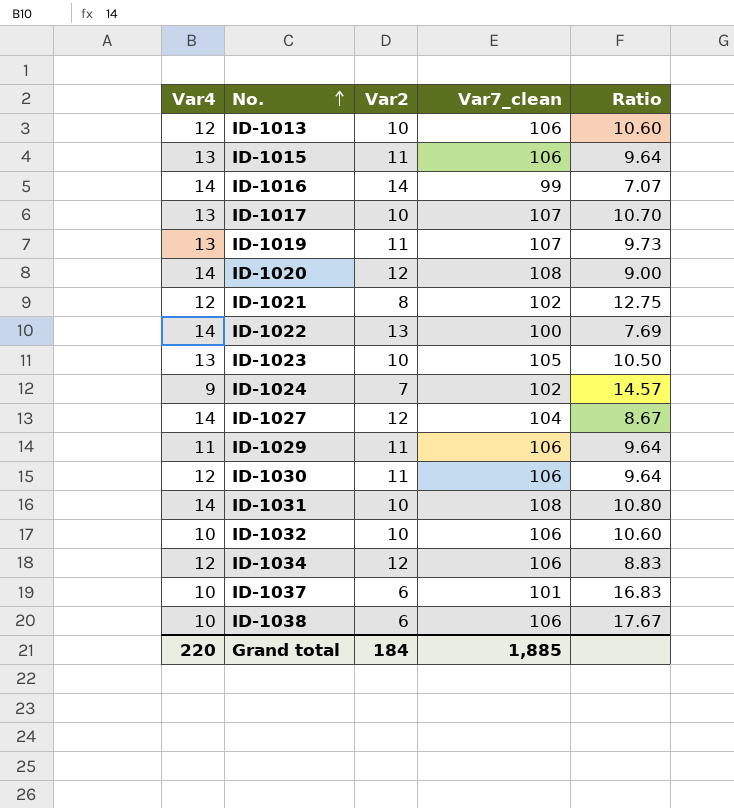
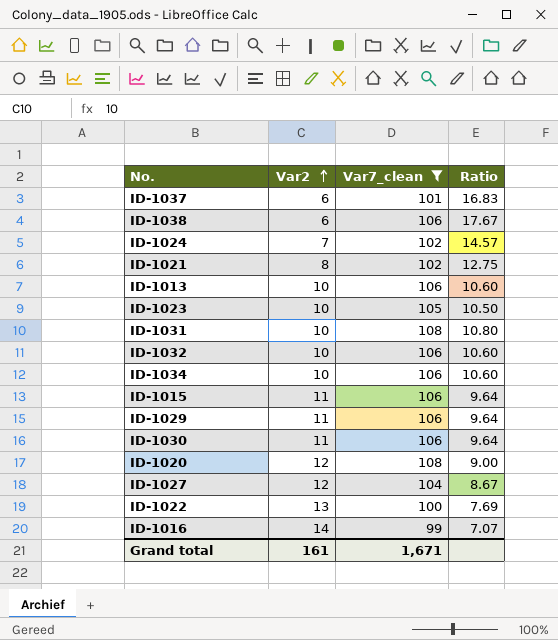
filter: none -> Var7_clean != 107
row order: No. ascending -> Var2 ascending
column Var4 | position: 1 -> none
ID-1034 | Var2: 12 -> 10
ID-1034 | Ratio: 8.83 -> 10.60
Grand total | Var2: 184 -> 161
Grand total | Var7_clean: 1,885 -> 1,671

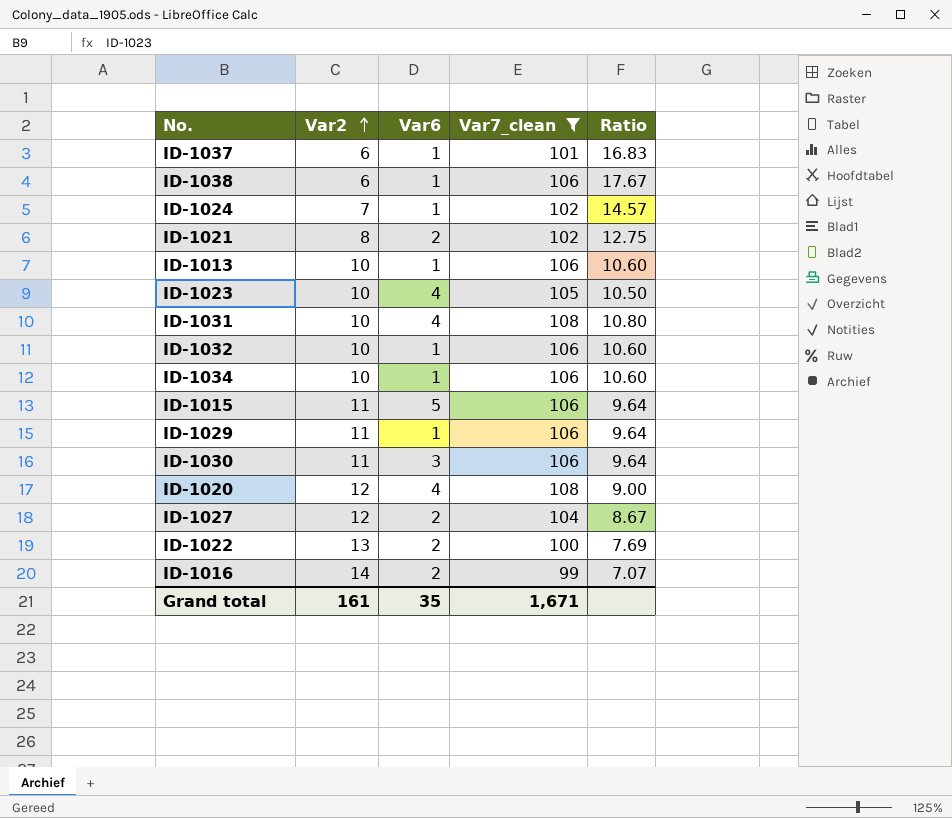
column Var6 | position: none -> 3

